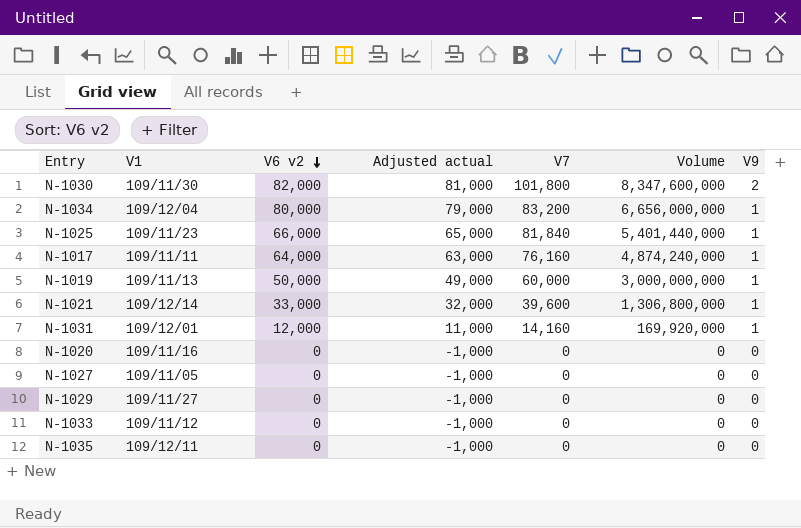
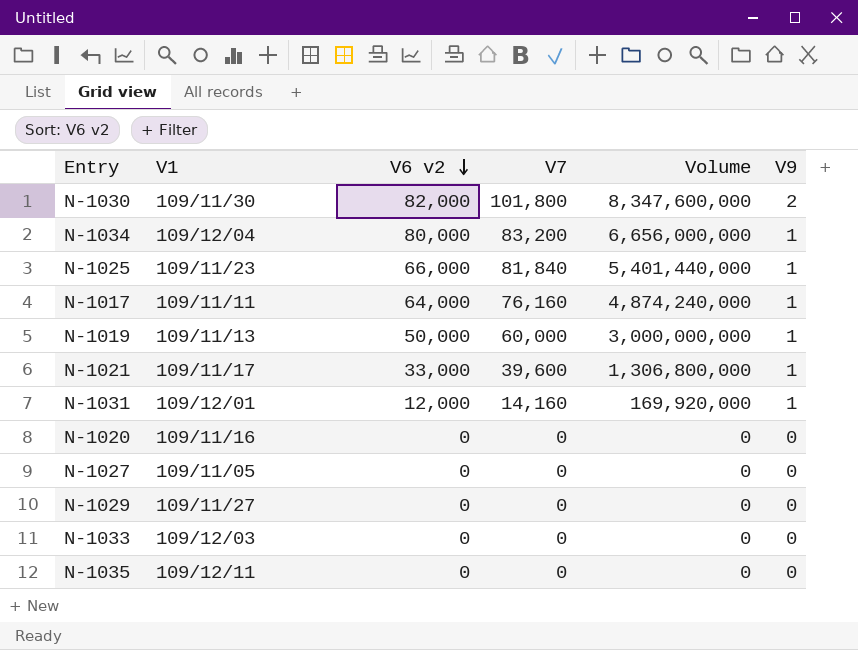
column Adjusted actual | formula: [V6 v2] - 1000 -> none
N-1021 | V1: 109/12/14 -> 109/11/17
N-1033 | V1: 109/11/12 -> 109/12/03

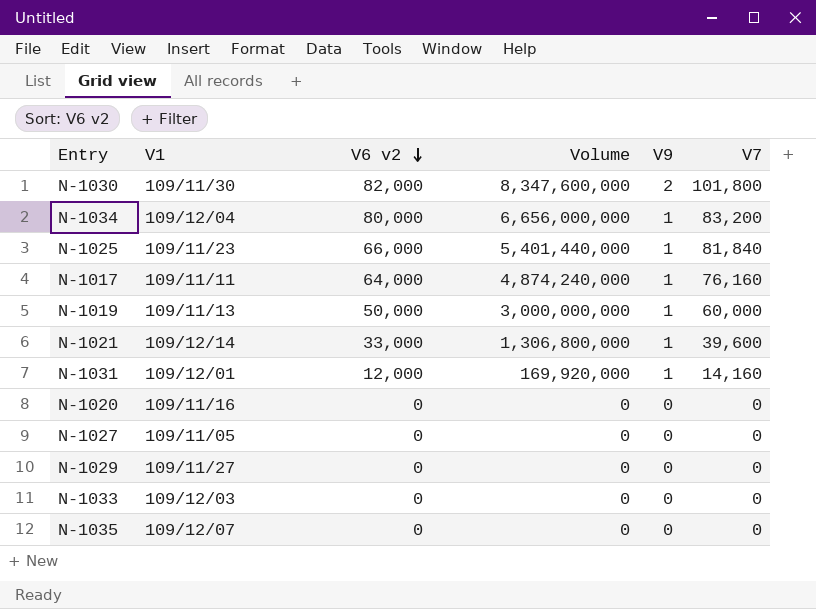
column V7 | position: 4 -> 6
N-1021 | V1: 109/11/17 -> 109/12/14
N-1035 | V1: 109/12/11 -> 109/12/07

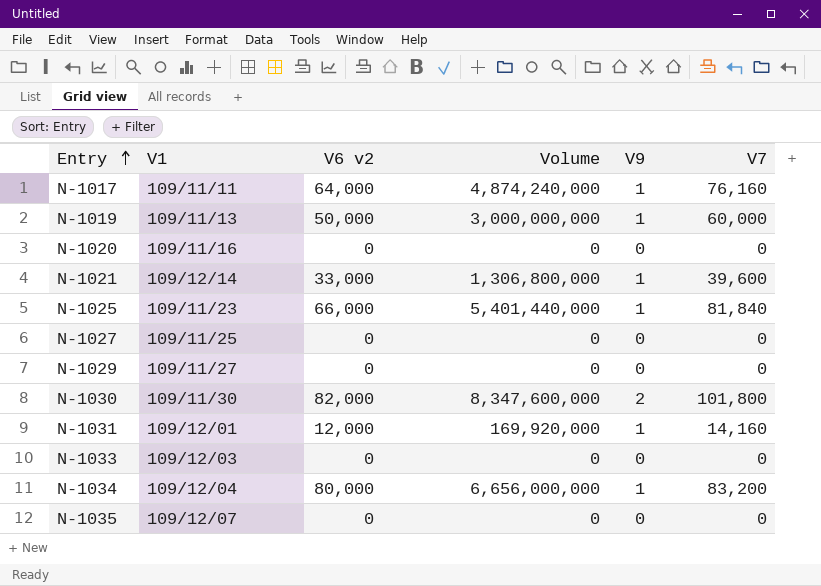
row order: V6 v2 descending -> Entry ascending
N-1027 | V1: 109/11/05 -> 109/11/25

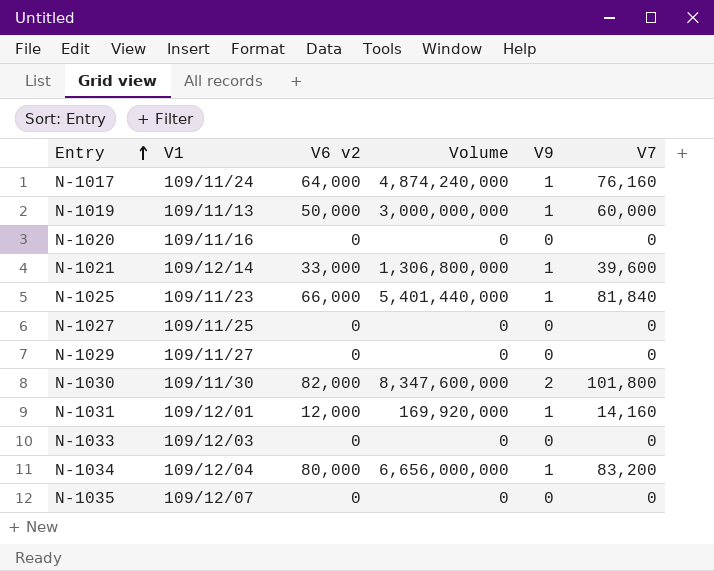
N-1017 | V1: 109/11/11 -> 109/11/24

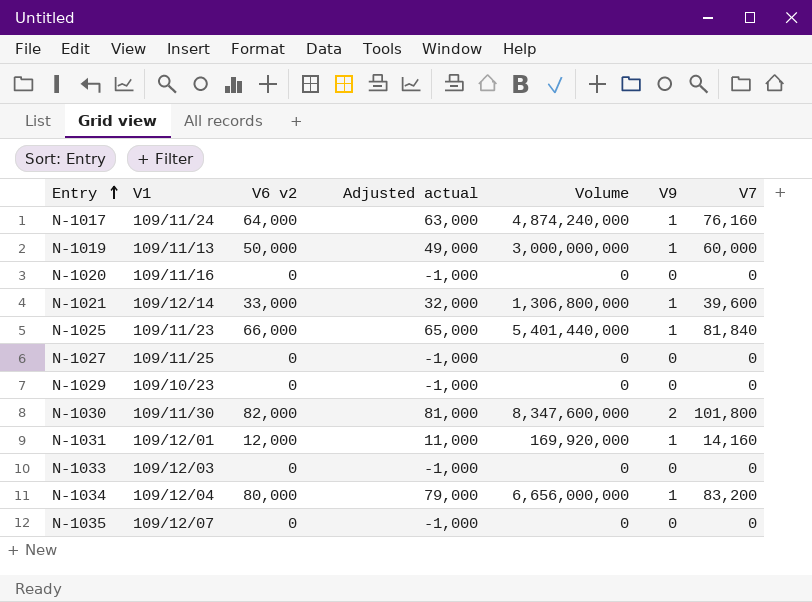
column Adjusted actual | formula: none -> [V6 v2] - 1000
N-1029 | V1: 109/11/27 -> 109/10/23

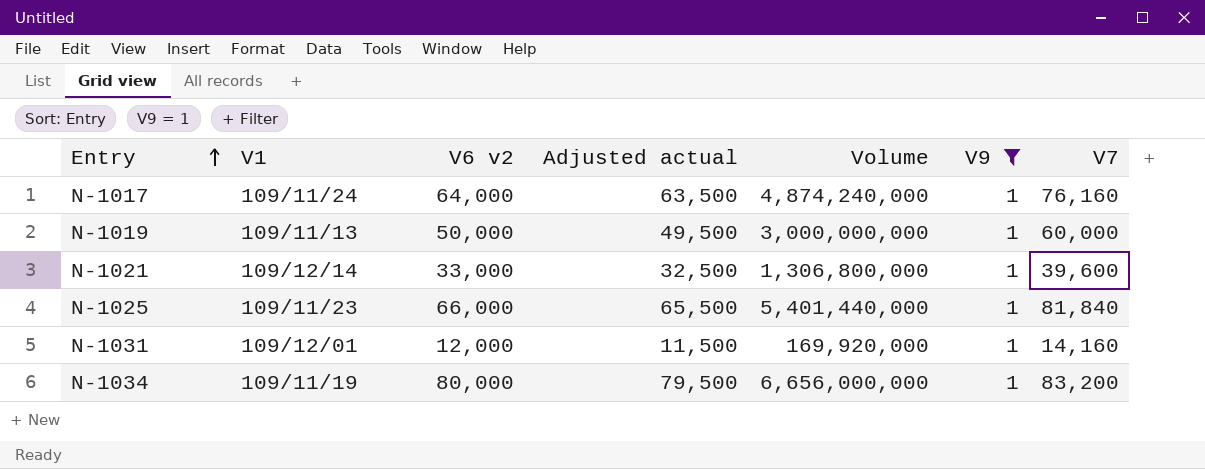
filter: none -> V9 = 1
column Adjusted actual | formula: [V6 v2] - 1000 -> [V6 v2] - 500
N-1034 | V1: 109/12/04 -> 109/11/19

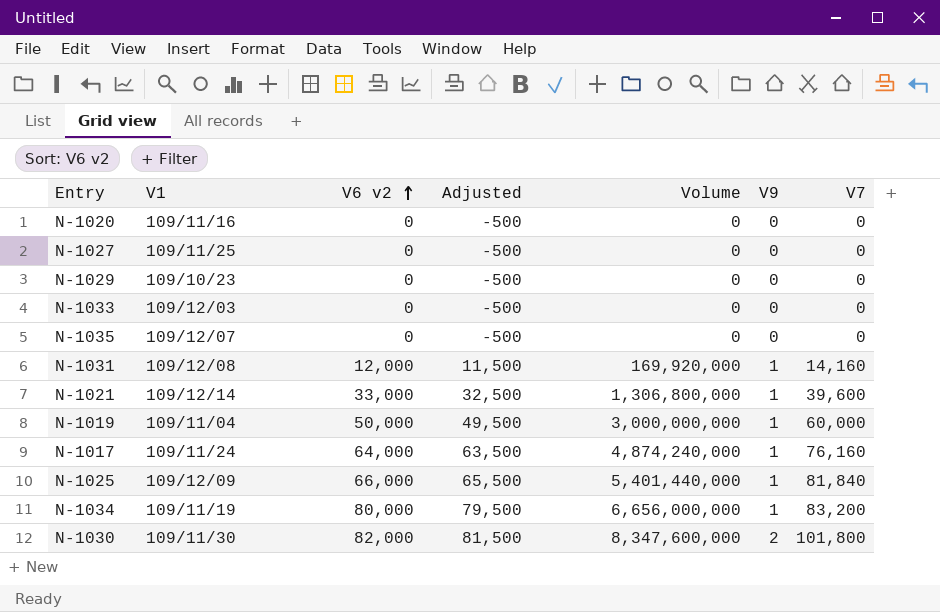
filter: V9 = 1 -> none
row order: Entry ascending -> V6 v2 ascending
column name: Adjusted actual -> Adjusted
N-1031 | V1: 109/12/01 -> 109/12/08
N-1019 | V1: 109/11/13 -> 109/11/04
N-1025 | V1: 109/11/23 -> 109/12/09

